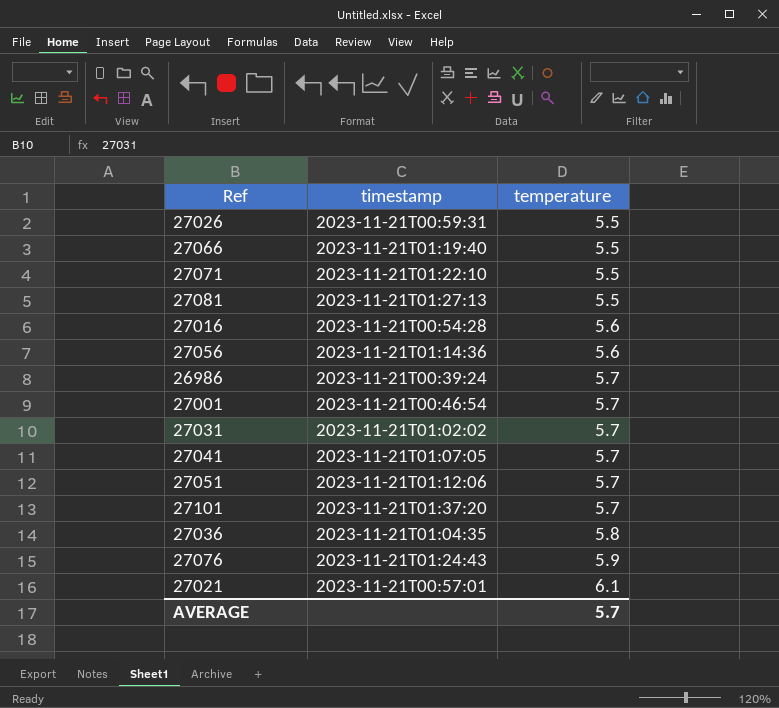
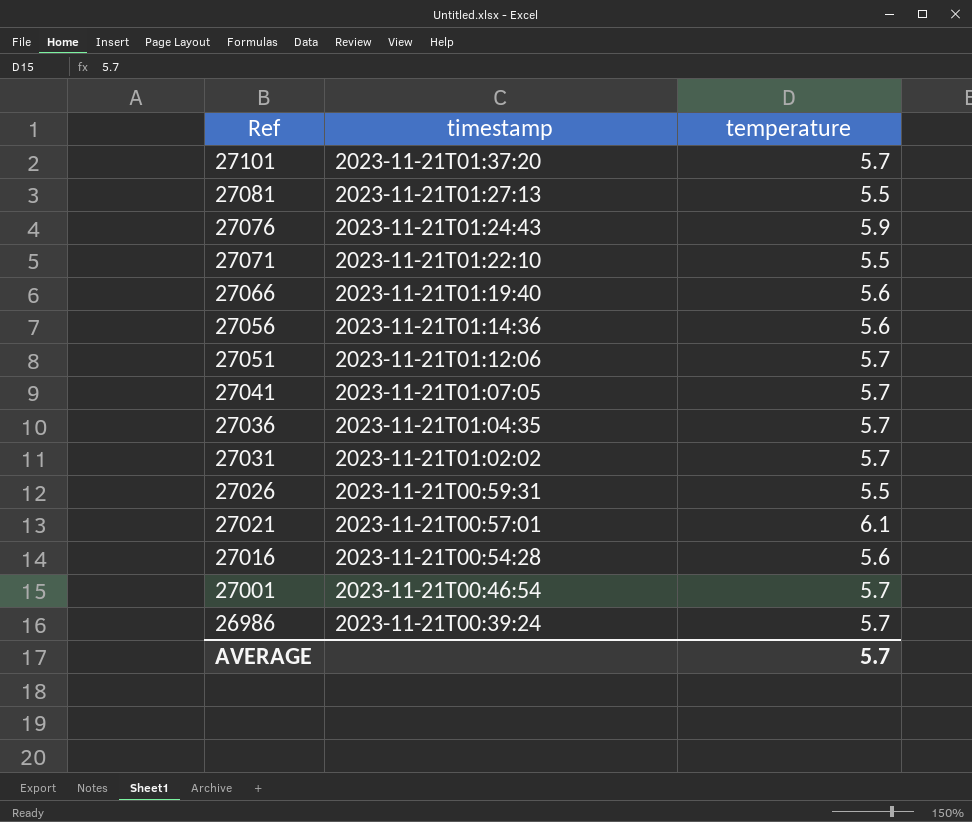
row order: temperature ascending -> Ref descending
27066 | temperature: 5.5 -> 5.6
27036 | temperature: 5.8 -> 5.7

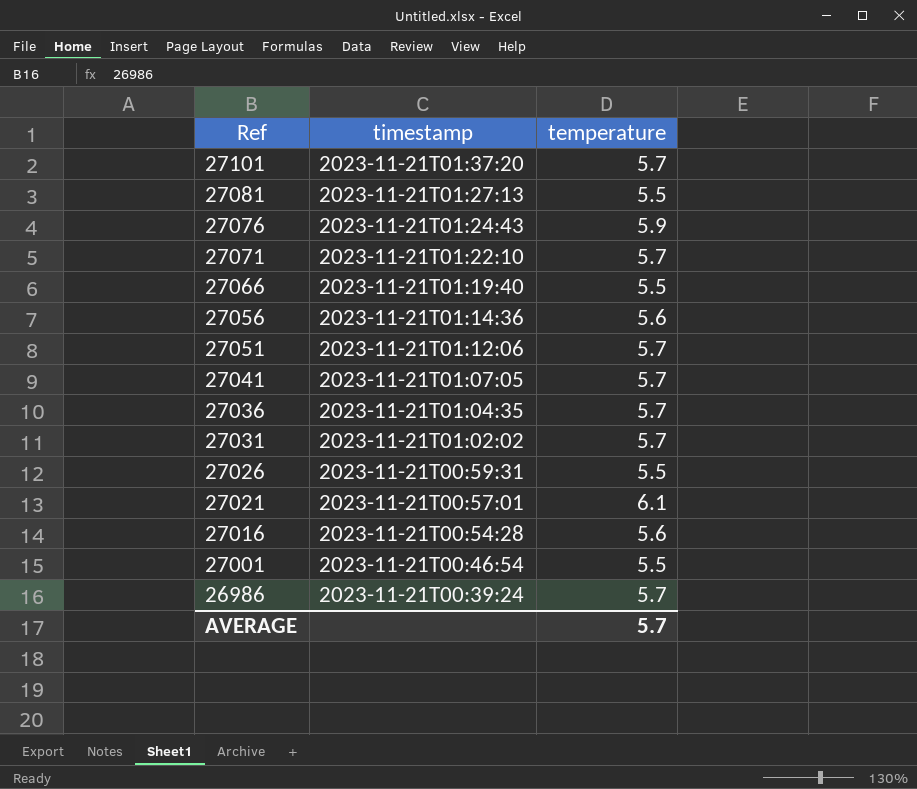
27071 | temperature: 5.5 -> 5.7
27066 | temperature: 5.6 -> 5.5
27001 | temperature: 5.7 -> 5.5

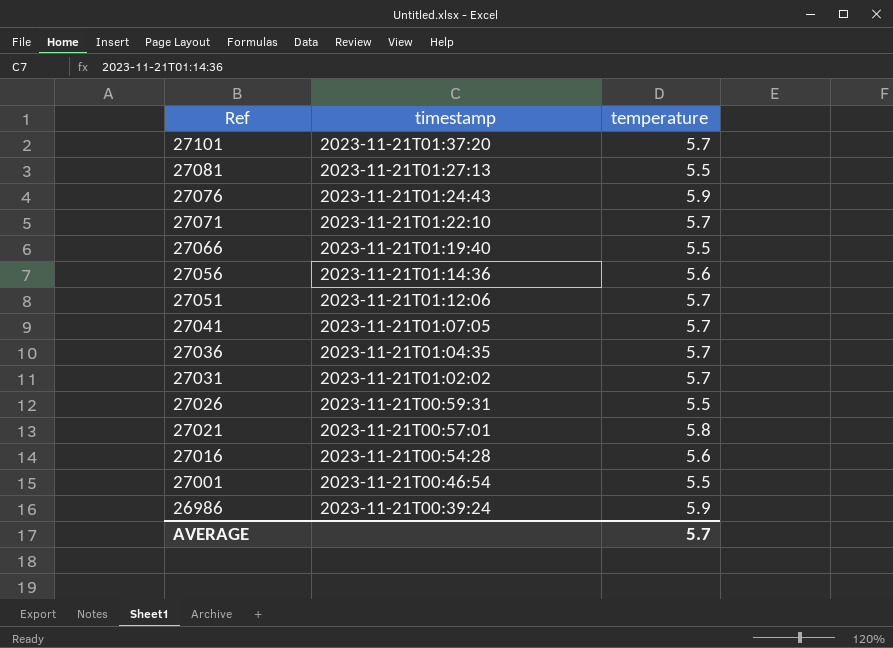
27021 | temperature: 6.1 -> 5.8
26986 | temperature: 5.7 -> 5.9

